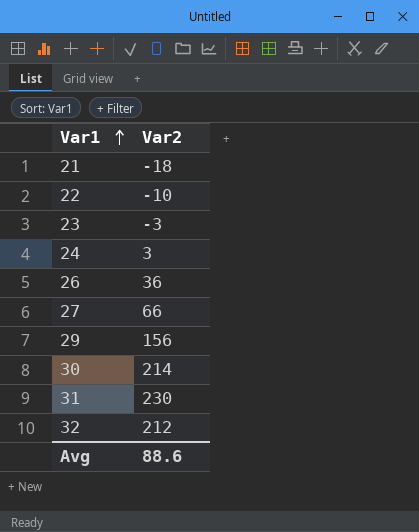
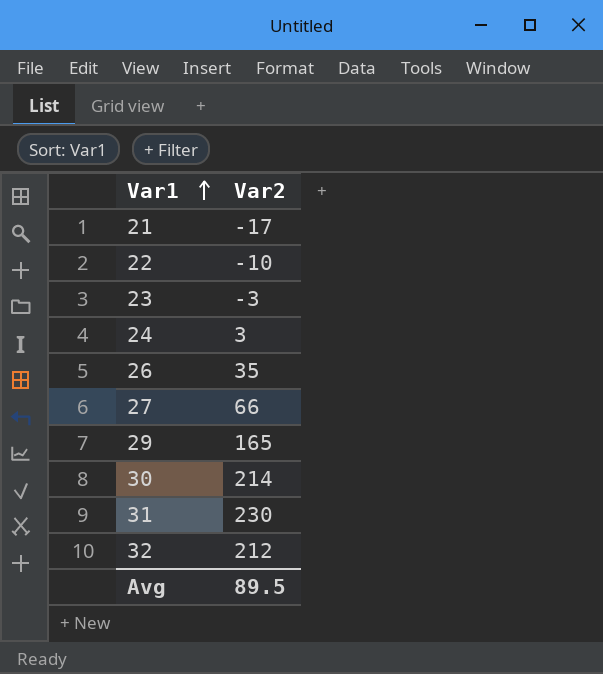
21 | Var2: -18 -> -17
26 | Var2: 36 -> 35
29 | Var2: 156 -> 165
Avg | Var2: 88.6 -> 89.5

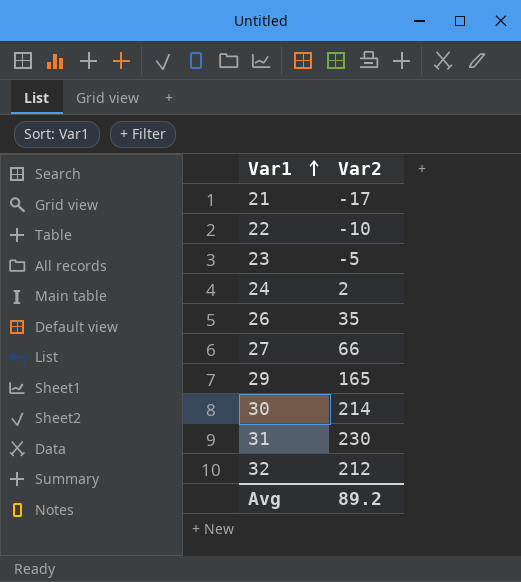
23 | Var2: -3 -> -5
24 | Var2: 3 -> 2
Avg | Var2: 89.5 -> 89.2

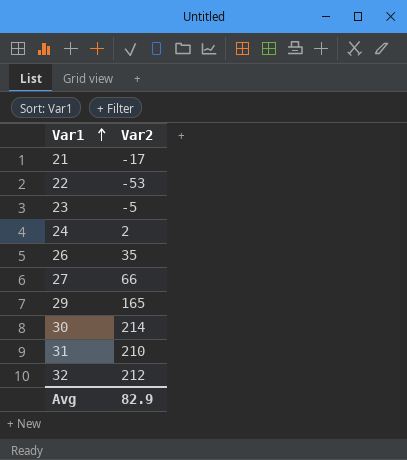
22 | Var2: -10 -> -53
31 | Var2: 230 -> 210
Avg | Var2: 89.2 -> 82.9

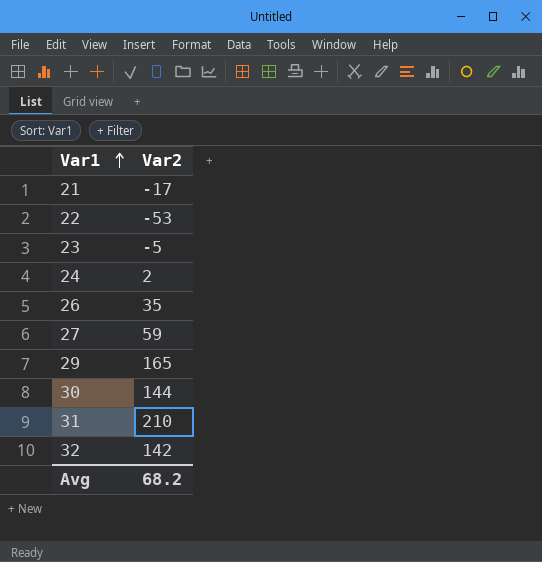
27 | Var2: 66 -> 59
30 | Var2: 214 -> 144
32 | Var2: 212 -> 142
Avg | Var2: 82.9 -> 68.2

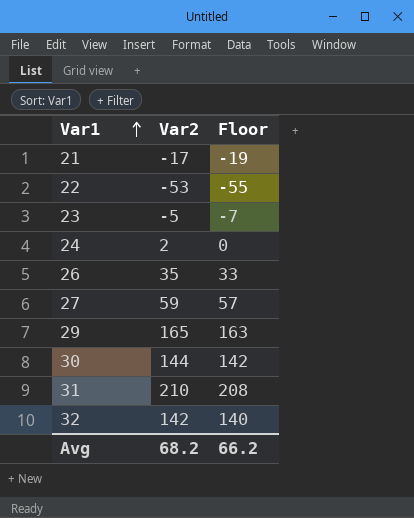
column Floor | formula: none -> [Var2] - 2

